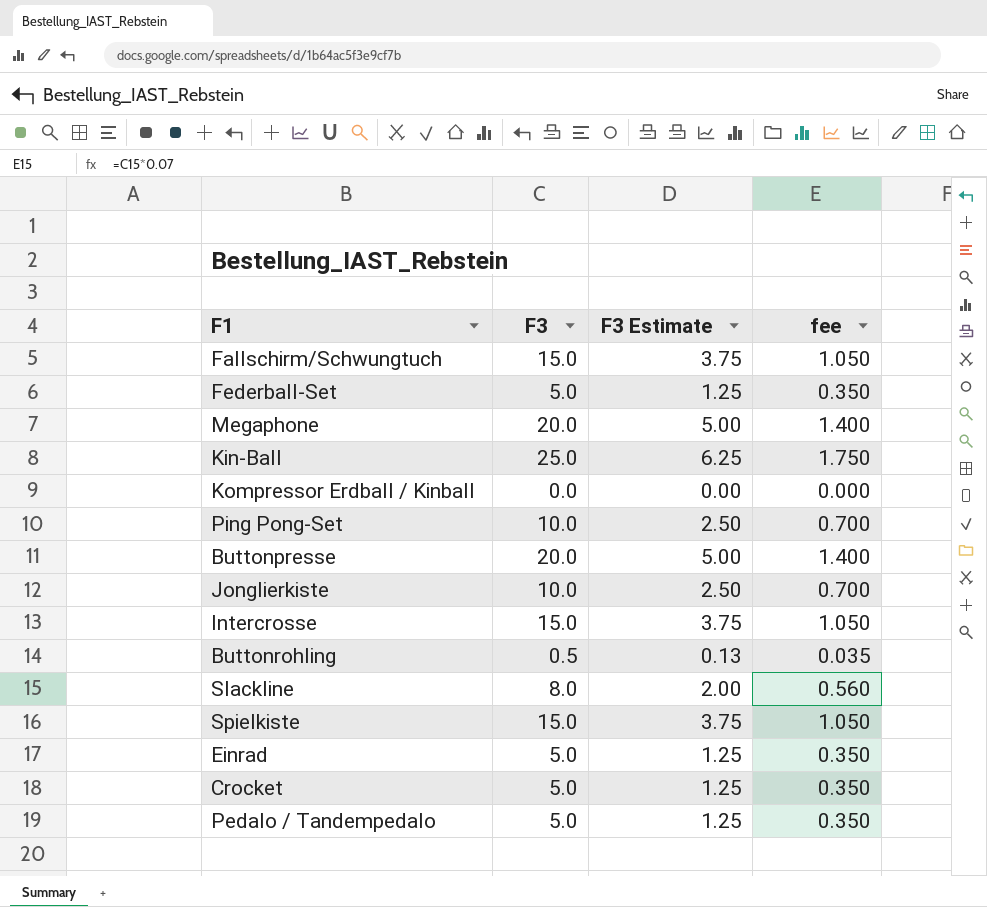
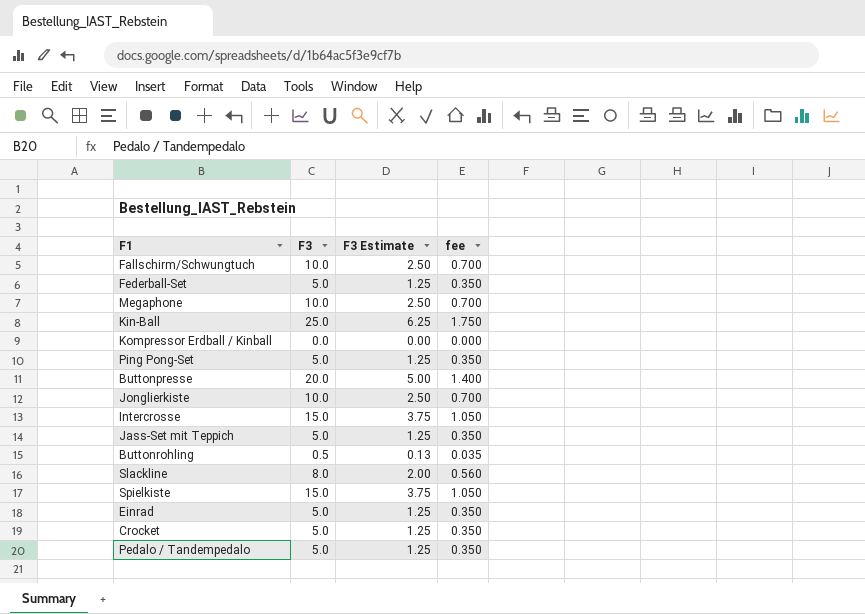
Fallschirm/Schwungtuch | F3: 15.0 -> 10.0
Fallschirm/Schwungtuch | F3 Estimate: 3.75 -> 2.50
Fallschirm/Schwungtuch | fee: 1.050 -> 0.700
Megaphone | F3: 20.0 -> 10.0
Megaphone | F3 Estimate: 5.00 -> 2.50
Megaphone | fee: 1.400 -> 0.700
Ping Pong-Set | F3: 10.0 -> 5.0
Ping Pong-Set | F3 Estimate: 2.50 -> 1.25
Ping Pong-Set | fee: 0.700 -> 0.350
row Jass-Set mit Teppich: none -> 5.0 | 1.25 | 0.350

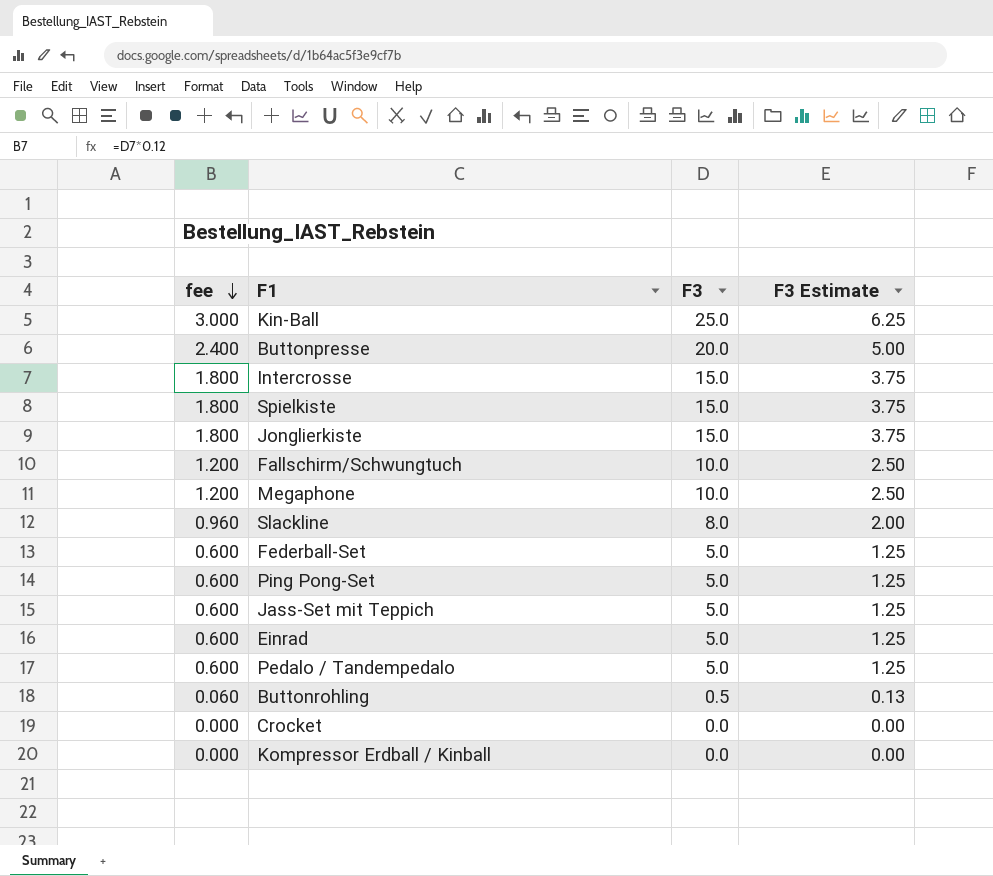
row order: none -> fee descending
column fee | formula: [F3] * 0.07 -> [F3] * 0.12
column fee | position: 4 -> 1
Jonglierkiste | F3: 10.0 -> 15.0
Jonglierkiste | F3 Estimate: 2.50 -> 3.75
Crocket | F3: 5.0 -> 0.0
Crocket | F3 Estimate: 1.25 -> 0.00

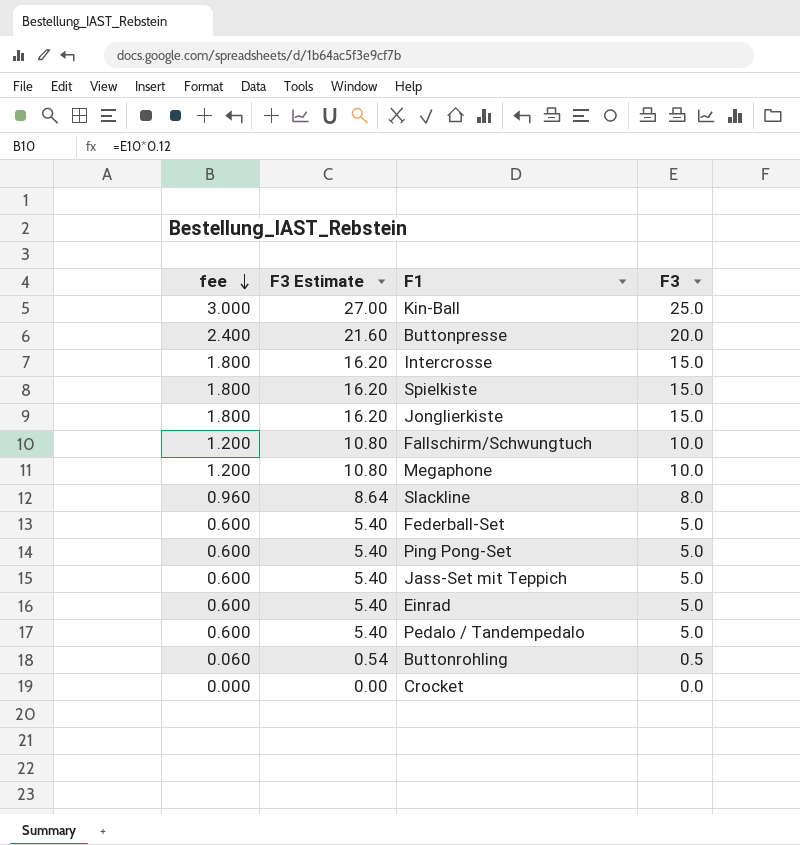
column F3 Estimate | formula: [F3] * 0.25 -> [F3] * 1.08
column F3 Estimate | position: 4 -> 2
row Kompressor Erdball / Kinball: 0.000 | 0.0 | 0.00 -> none

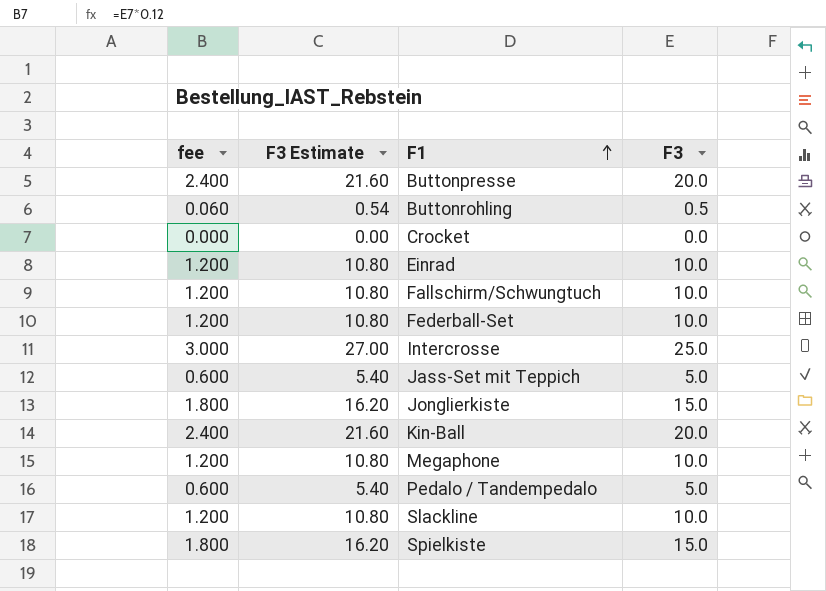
row order: fee descending -> F1 ascending
row Ping Pong-Set: 0.600 | 5.40 | 5.0 -> none
Einrad | fee: 0.600 -> 1.200
Einrad | F3 Estimate: 5.40 -> 10.80
Einrad | F3: 5.0 -> 10.0
Federball-Set | fee: 0.600 -> 1.200
Federball-Set | F3 Estimate: 5.40 -> 10.80
Federball-Set | F3: 5.0 -> 10.0
Intercrosse | fee: 1.800 -> 3.000
Intercrosse | F3 Estimate: 16.20 -> 27.00
Intercrosse | F3: 15.0 -> 25.0
Kin-Ball | fee: 3.000 -> 2.400
Kin-Ball | F3 Estimate: 27.00 -> 21.60
Kin-Ball | F3: 25.0 -> 20.0
Slackline | fee: 0.960 -> 1.200
Slackline | F3 Estimate: 8.64 -> 10.80
Slackline | F3: 8.0 -> 10.0

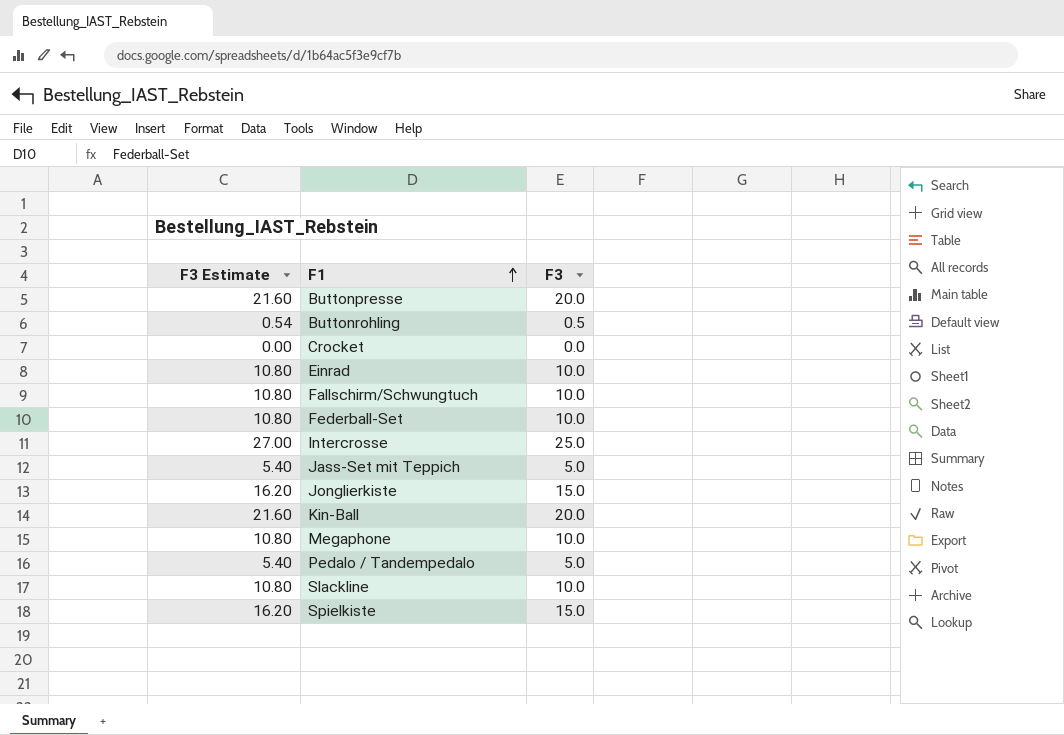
column fee | formula: [F3] * 0.12 -> none

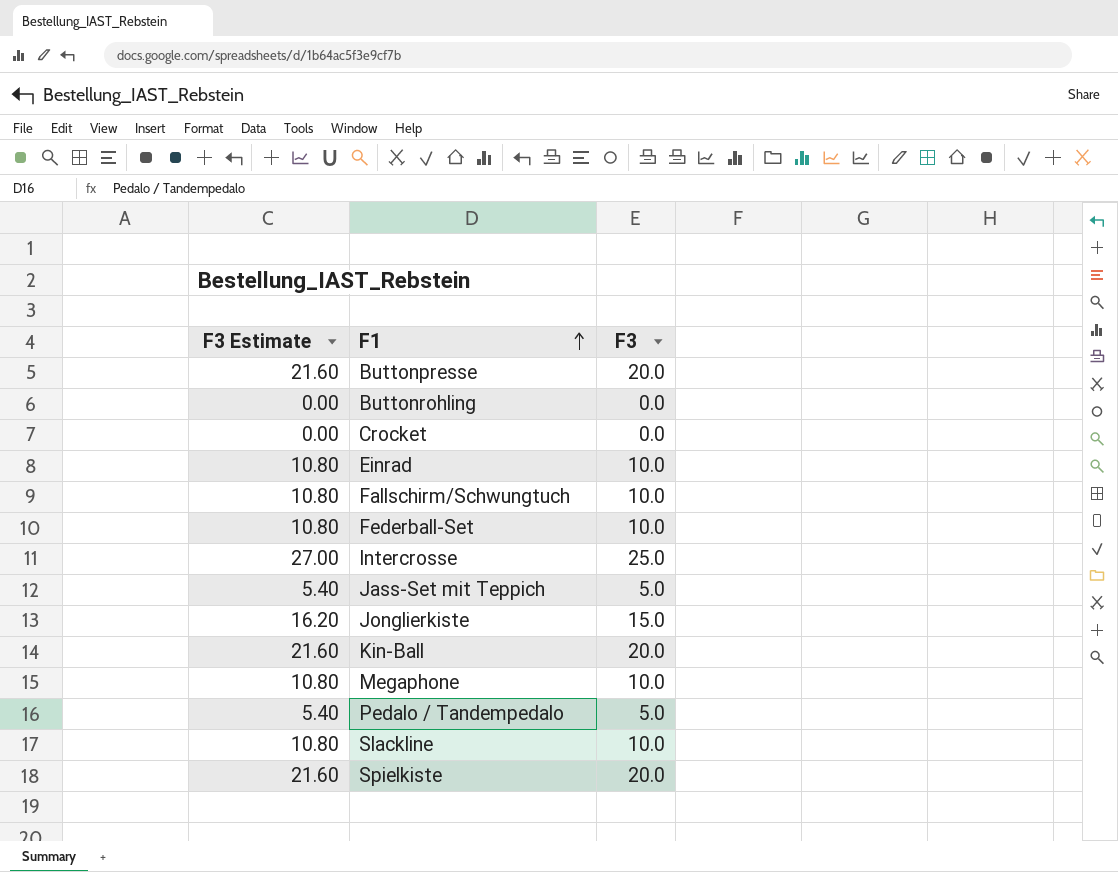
Buttonrohling | F3 Estimate: 0.54 -> 0.00
Buttonrohling | F3: 0.5 -> 0.0
Spielkiste | F3 Estimate: 16.20 -> 21.60
Spielkiste | F3: 15.0 -> 20.0

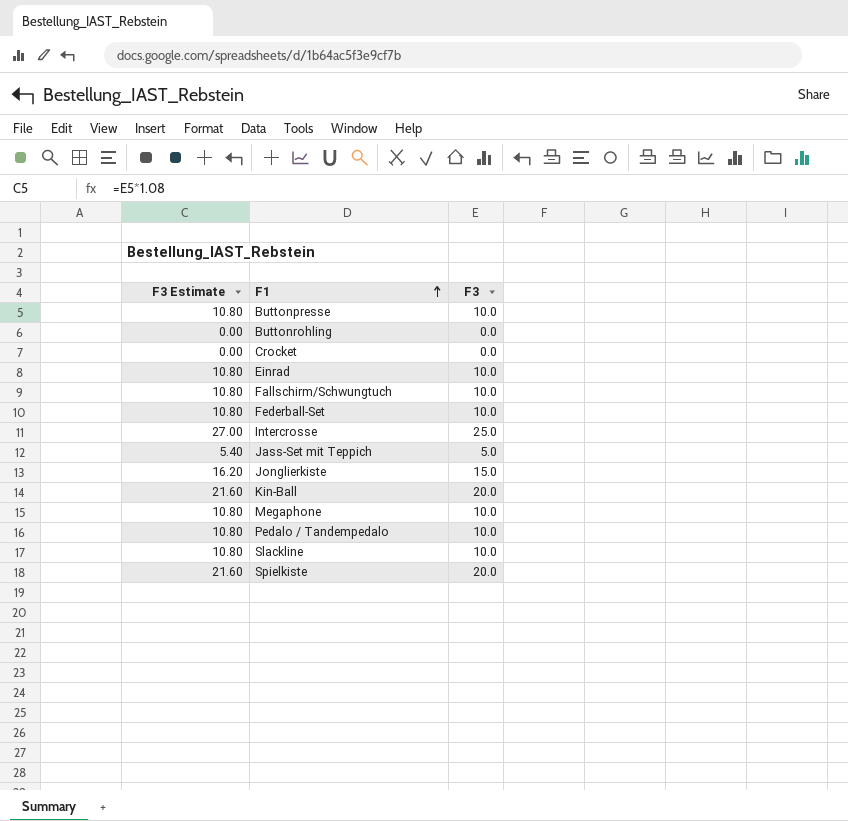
Buttonpresse | F3 Estimate: 21.60 -> 10.80
Buttonpresse | F3: 20.0 -> 10.0
Pedalo / Tandempedalo | F3 Estimate: 5.40 -> 10.80
Pedalo / Tandempedalo | F3: 5.0 -> 10.0

